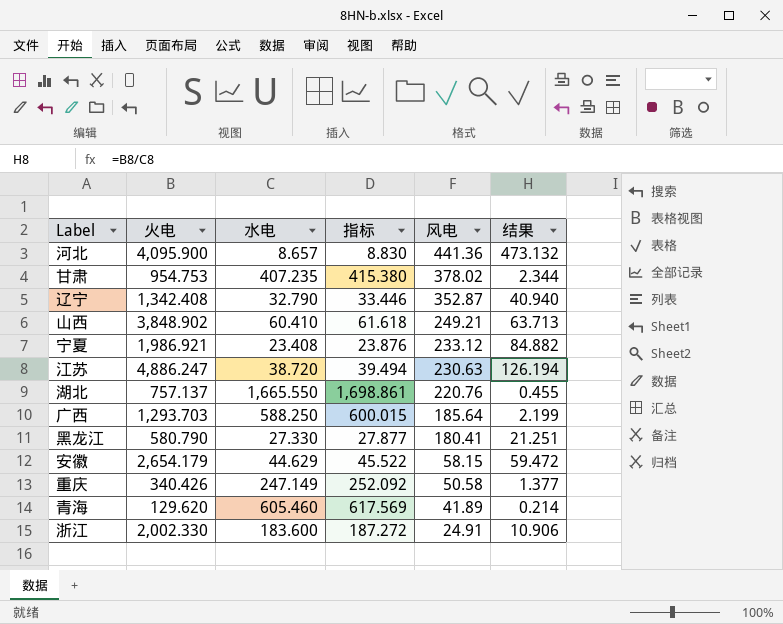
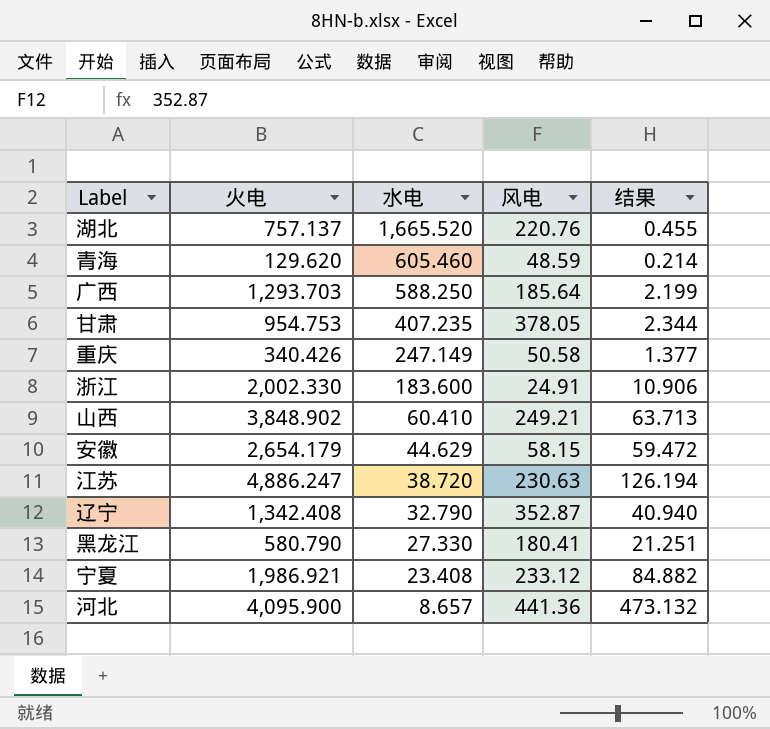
row order: 风电 descending -> 水电 descending
column 指标 | formula: [水电] * 1.02 -> none
湖北 | 水电: 1,665.550 -> 1,665.520
青海 | 风电: 41.89 -> 48.59
甘肃 | 风电: 378.02 -> 378.05

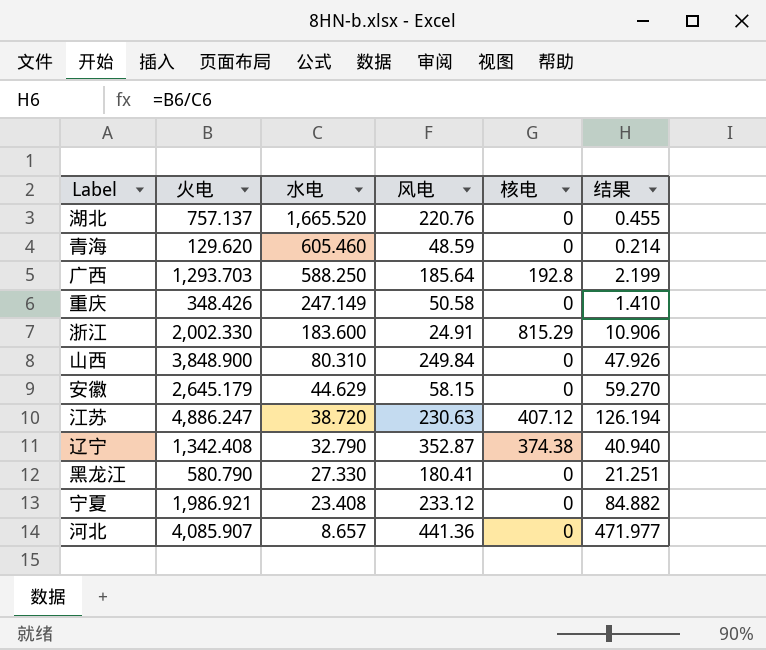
column 核电 | position: none -> 5
row 甘肃: 954.753 | 407.235 | 378.05 | 2.344 -> none
重庆 | 火电: 340.426 -> 348.426
重庆 | 结果: 1.377 -> 1.410
山西 | 火电: 3,848.902 -> 3,848.900
山西 | 水电: 60.410 -> 80.310
山西 | 风电: 249.21 -> 249.84
山西 | 结果: 63.713 -> 47.926
安徽 | 火电: 2,654.179 -> 2,645.179
安徽 | 结果: 59.472 -> 59.270
河北 | 火电: 4,095.900 -> 4,085.907
河北 | 结果: 473.132 -> 471.977

